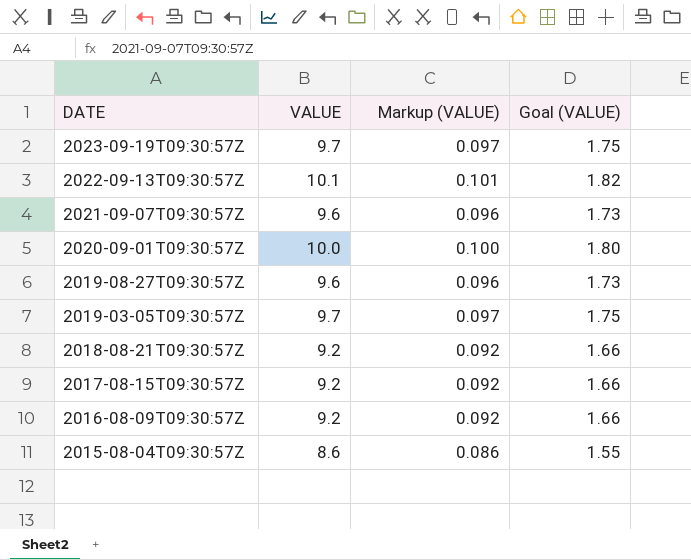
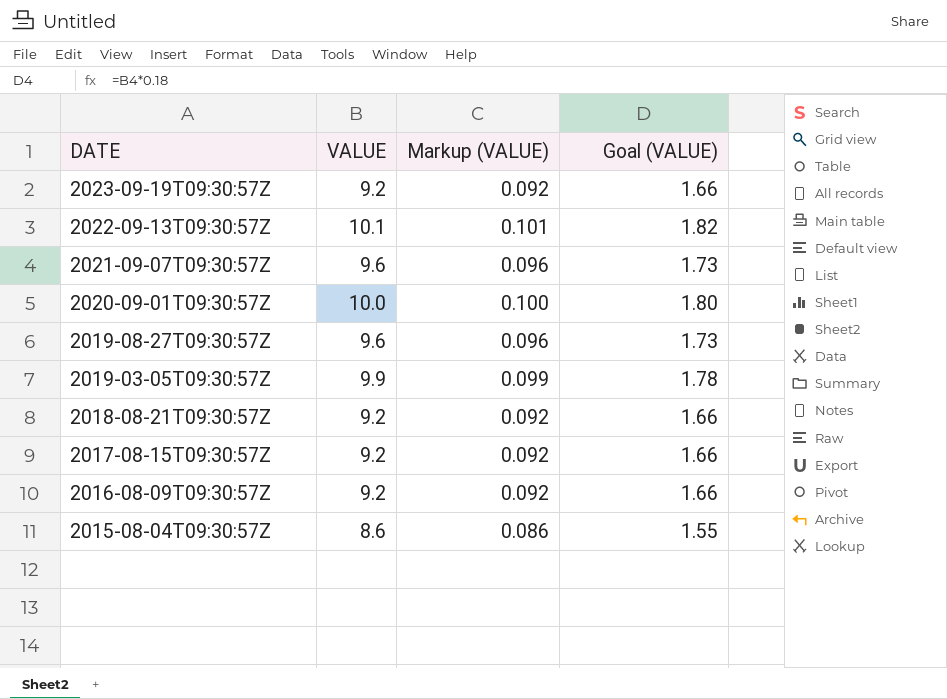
2023-09-19T09:30:57Z | VALUE: 9.7 -> 9.2
2023-09-19T09:30:57Z | Markup (VALUE): 0.097 -> 0.092
2023-09-19T09:30:57Z | Goal (VALUE): 1.75 -> 1.66
2019-03-05T09:30:57Z | VALUE: 9.7 -> 9.9
2019-03-05T09:30:57Z | Markup (VALUE): 0.097 -> 0.099
2019-03-05T09:30:57Z | Goal (VALUE): 1.75 -> 1.78

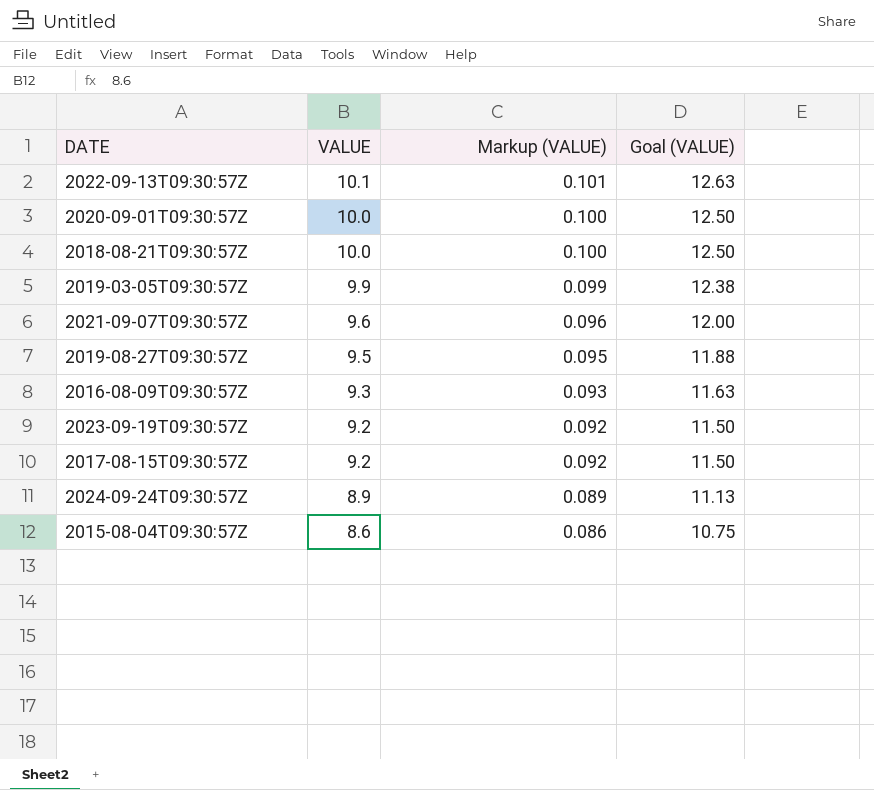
row order: DATE descending -> VALUE descending
column Goal (VALUE) | formula: [VALUE] * 0.18 -> [VALUE] * 1.25
2018-08-21T09:30:57Z | VALUE: 9.2 -> 10.0
2018-08-21T09:30:57Z | Markup (VALUE): 0.092 -> 0.100
2019-08-27T09:30:57Z | VALUE: 9.6 -> 9.5
2019-08-27T09:30:57Z | Markup (VALUE): 0.096 -> 0.095
2016-08-09T09:30:57Z | VALUE: 9.2 -> 9.3
2016-08-09T09:30:57Z | Markup (VALUE): 0.092 -> 0.093
row 2024-09-24T09:30:57Z: none -> 8.9 | 0.089 | 11.13

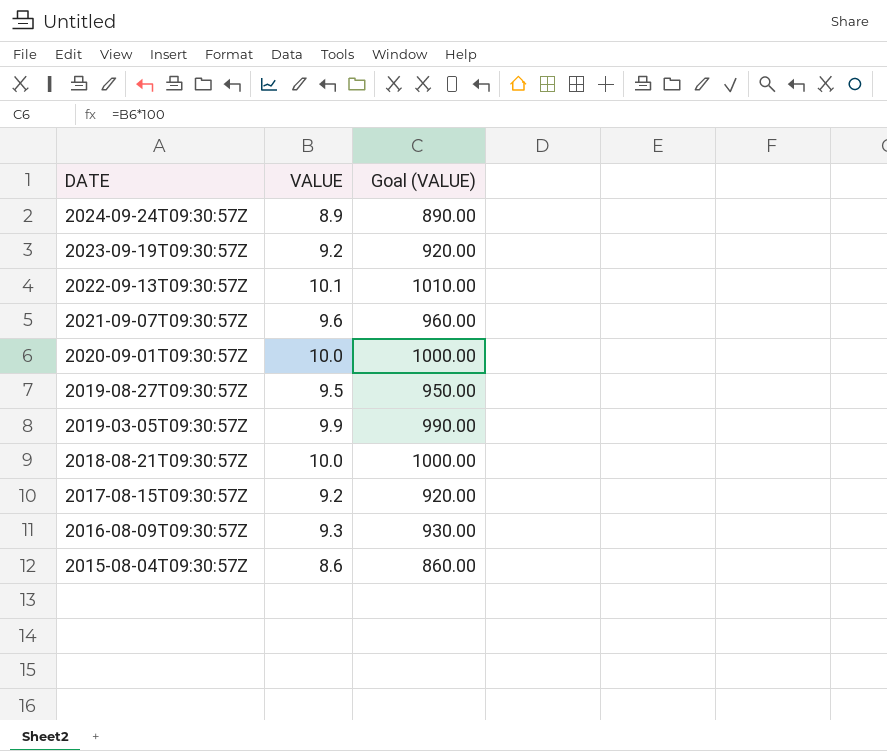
row order: VALUE descending -> DATE descending
column Markup (VALUE) | formula: [VALUE] * 0.01 -> none
column Goal (VALUE) | formula: [VALUE] * 1.25 -> [VALUE] * 100

